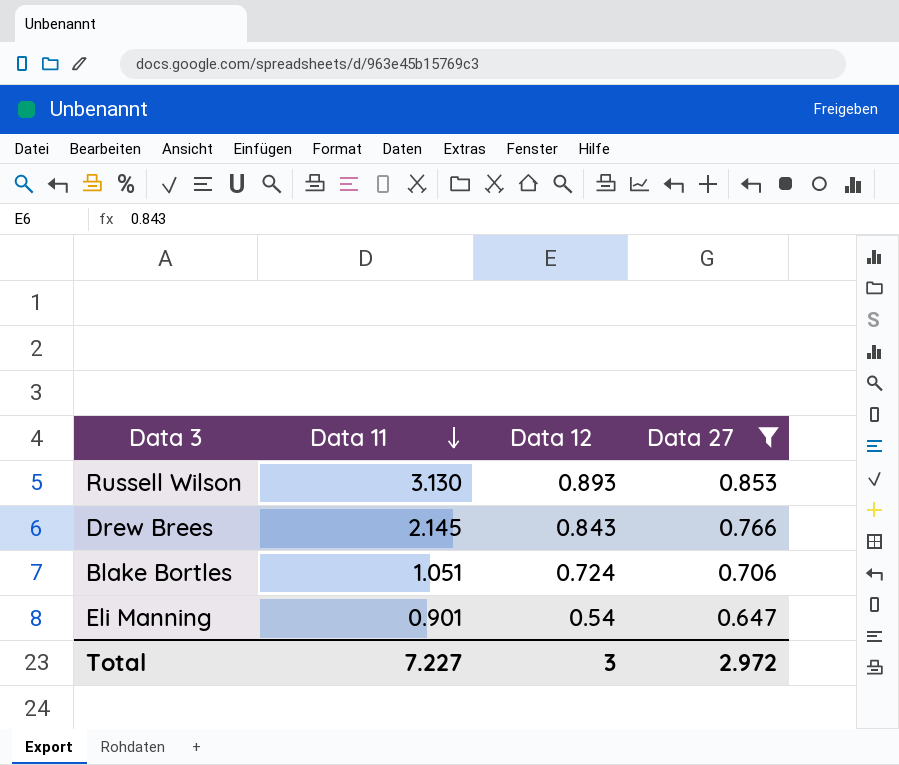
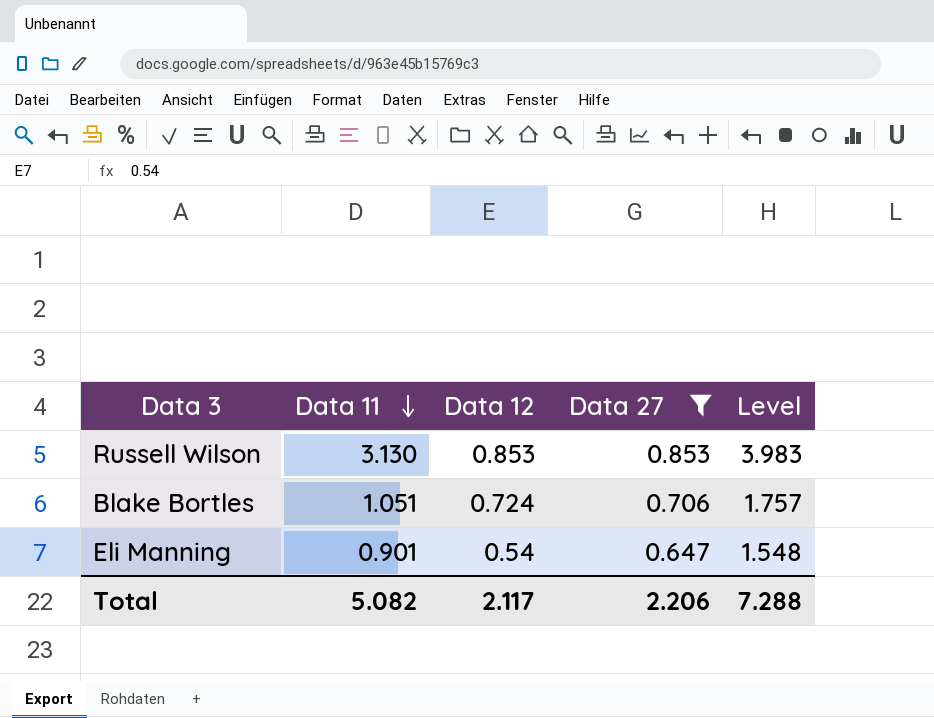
column Level | formula: none -> [Data 11] + [Data 27]
row Drew Brees: 2.145 | 0.843 | 0.766 -> none
Russell Wilson | Data 12: 0.893 -> 0.853
Total | Data 11: 7.227 -> 5.082
Total | Data 12: 3 -> 2.117
Total | Data 27: 2.972 -> 2.206

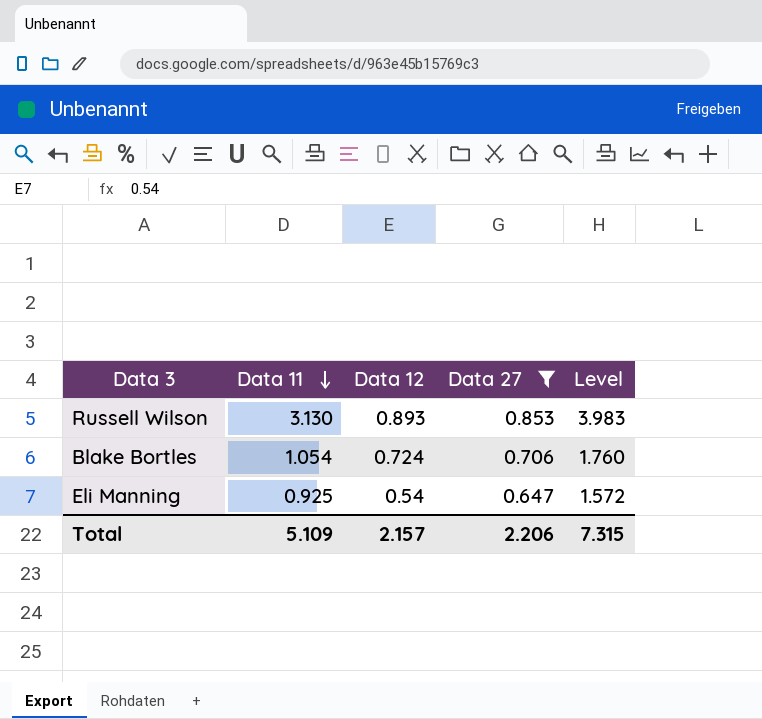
Russell Wilson | Data 12: 0.853 -> 0.893
Blake Bortles | Data 11: 1.051 -> 1.054
Blake Bortles | Level: 1.757 -> 1.760
Eli Manning | Data 11: 0.901 -> 0.925
Eli Manning | Level: 1.548 -> 1.572
Total | Data 11: 5.082 -> 5.109
Total | Data 12: 2.117 -> 2.157
Total | Level: 7.288 -> 7.315

